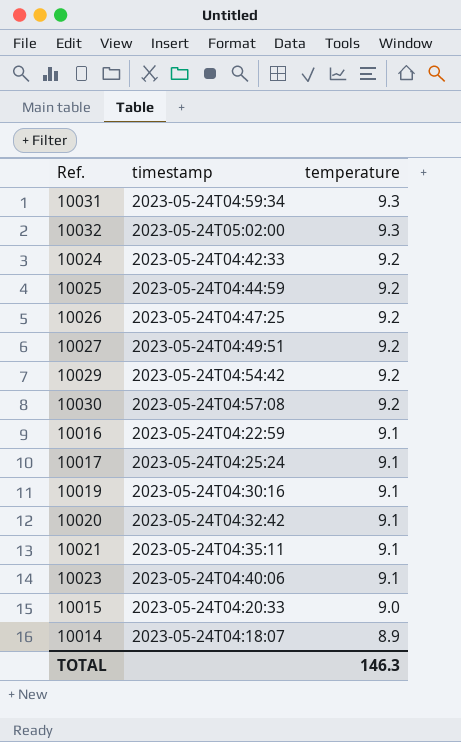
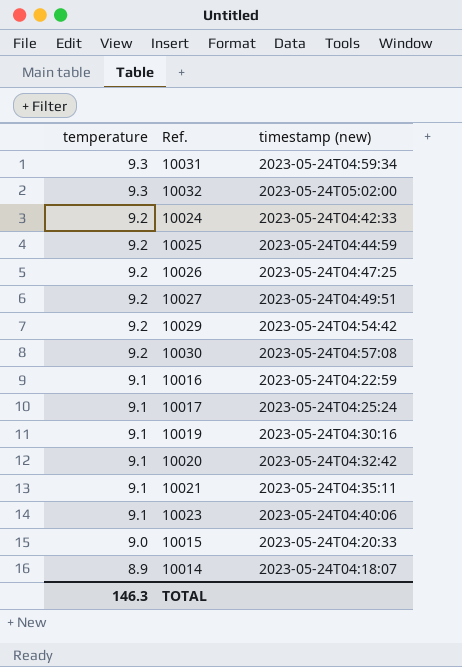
column temperature | position: 3 -> 1
column name: timestamp -> timestamp (new)

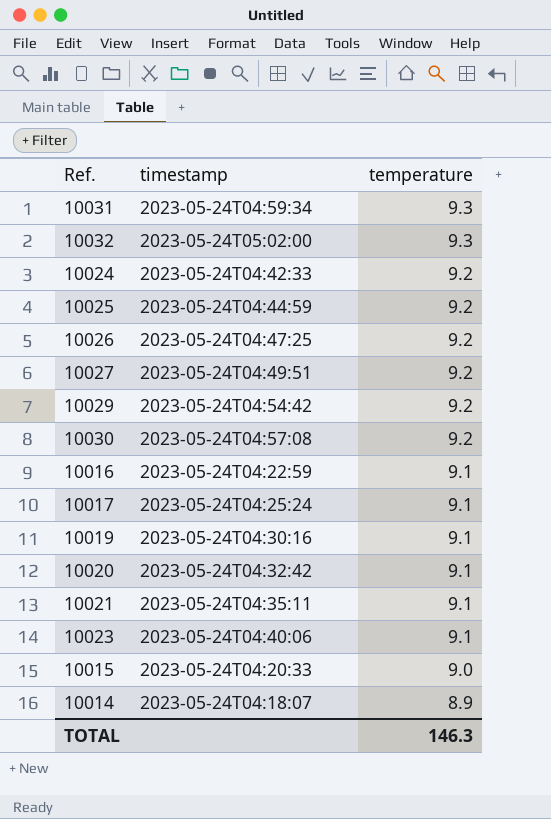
column name: timestamp (new) -> timestamp
column temperature | position: 1 -> 3

